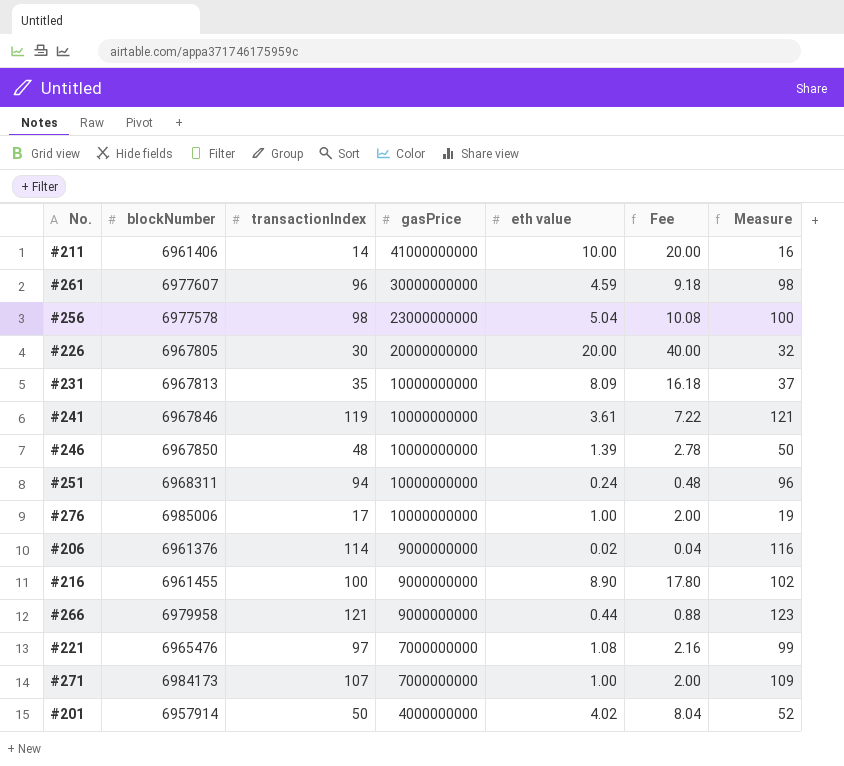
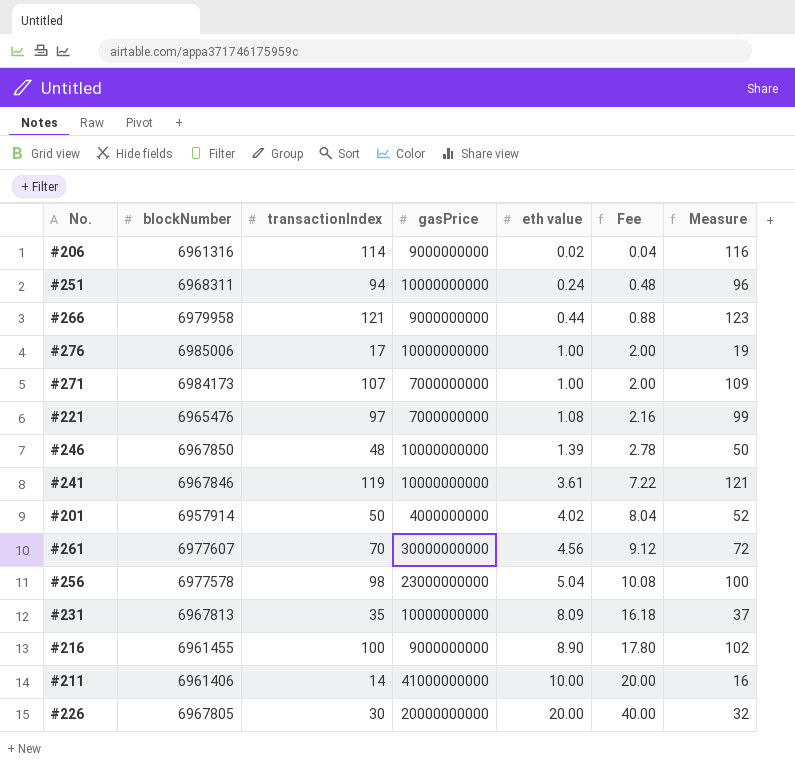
row order: gasPrice descending -> eth value ascending
#206 | blockNumber: 6961376 -> 6961316
#261 | transactionIndex: 96 -> 70
#261 | eth value: 4.59 -> 4.56
#261 | Fee: 9.18 -> 9.12
#261 | Measure: 98 -> 72

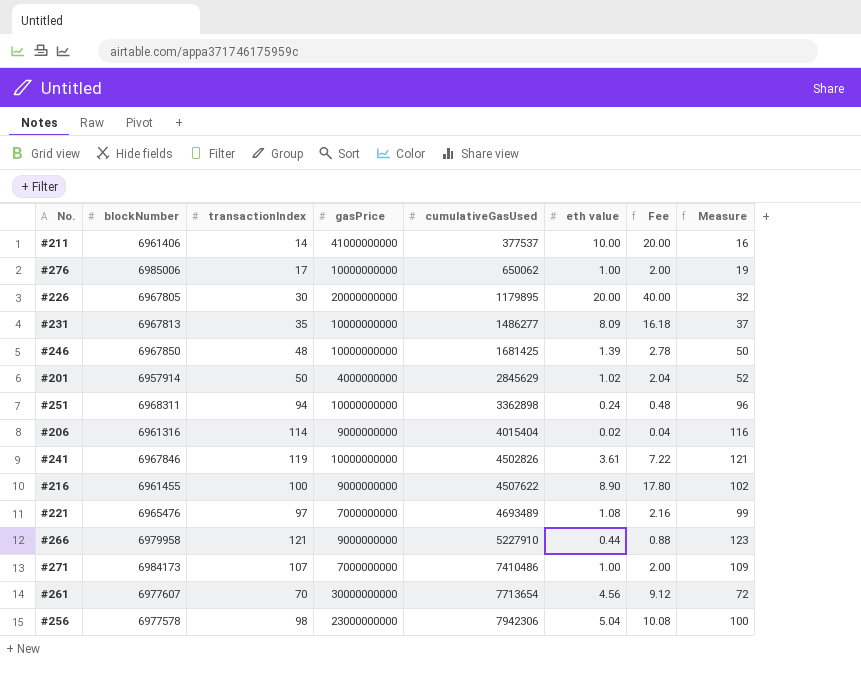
row order: eth value ascending -> cumulativeGasUsed ascending
column cumulativeGasUsed | position: none -> 5
#201 | eth value: 4.02 -> 1.02
#201 | Fee: 8.04 -> 2.04

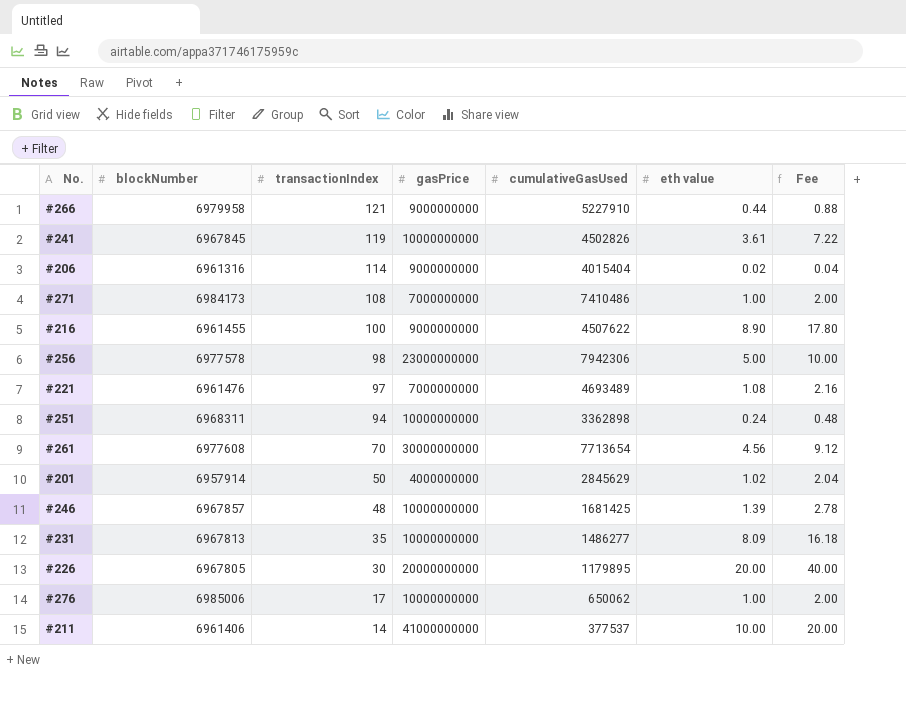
row order: cumulativeGasUsed ascending -> transactionIndex descending
column Measure | formula: [transactionIndex] + 2 -> none
#241 | blockNumber: 6967846 -> 6967845
#271 | transactionIndex: 107 -> 108
#256 | eth value: 5.04 -> 5.00
#256 | Fee: 10.08 -> 10.00
#221 | blockNumber: 6965476 -> 6961476
#261 | blockNumber: 6977607 -> 6977608
#246 | blockNumber: 6967850 -> 6967857

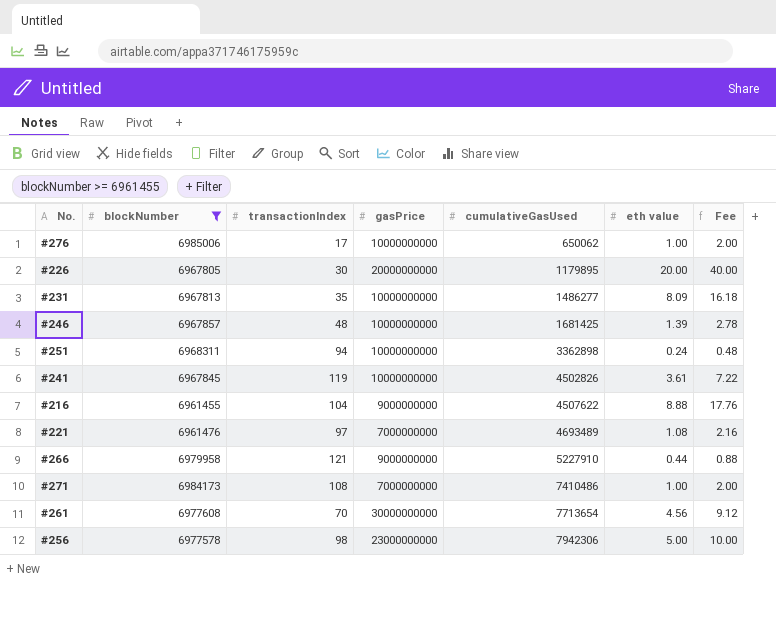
filter: none -> blockNumber >= 6961455
row order: transactionIndex descending -> cumulativeGasUsed ascending
#216 | transactionIndex: 100 -> 104
#216 | eth value: 8.90 -> 8.88
#216 | Fee: 17.80 -> 17.76

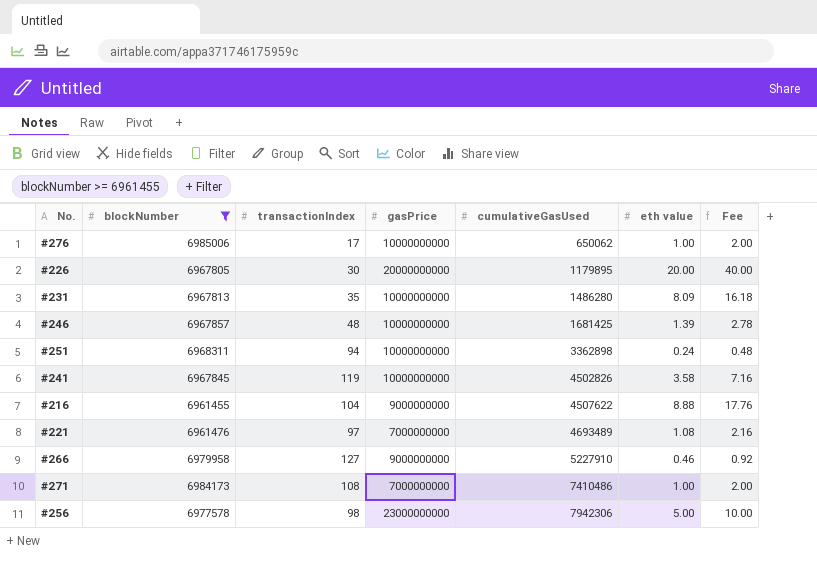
row #261: 6977608 | 70 | 30000000000 | 7713654 | 4.56 | 9.12 -> none
#231 | cumulativeGasUsed: 1486277 -> 1486280
#241 | eth value: 3.61 -> 3.58
#241 | Fee: 7.22 -> 7.16
#266 | transactionIndex: 121 -> 127
#266 | eth value: 0.44 -> 0.46
#266 | Fee: 0.88 -> 0.92

